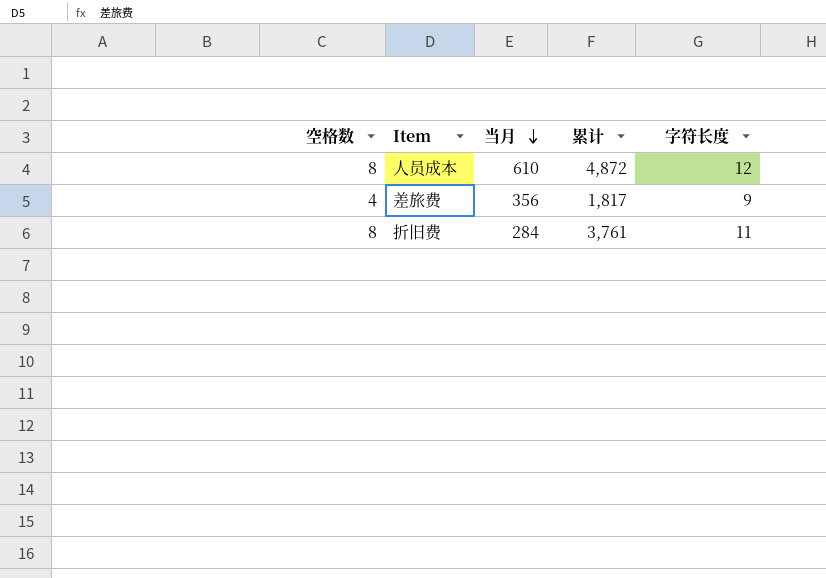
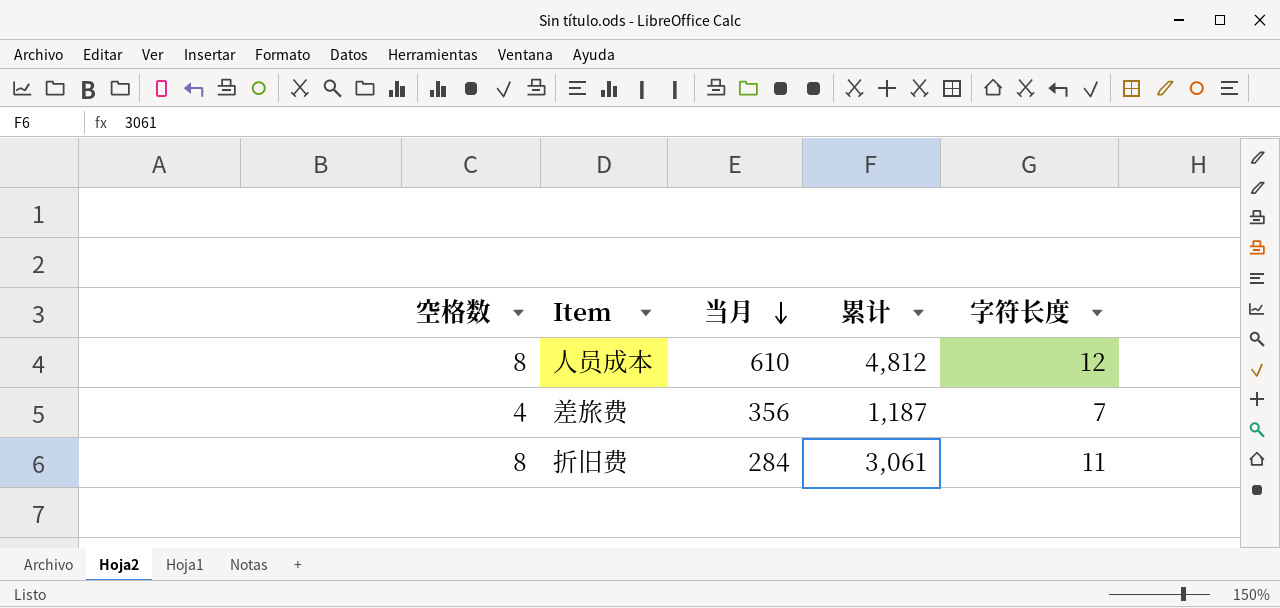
人员成本 | 累计: 4,872 -> 4,812
差旅费 | 累计: 1,817 -> 1,187
差旅费 | 字符长度: 9 -> 7
折旧费 | 累计: 3,761 -> 3,061

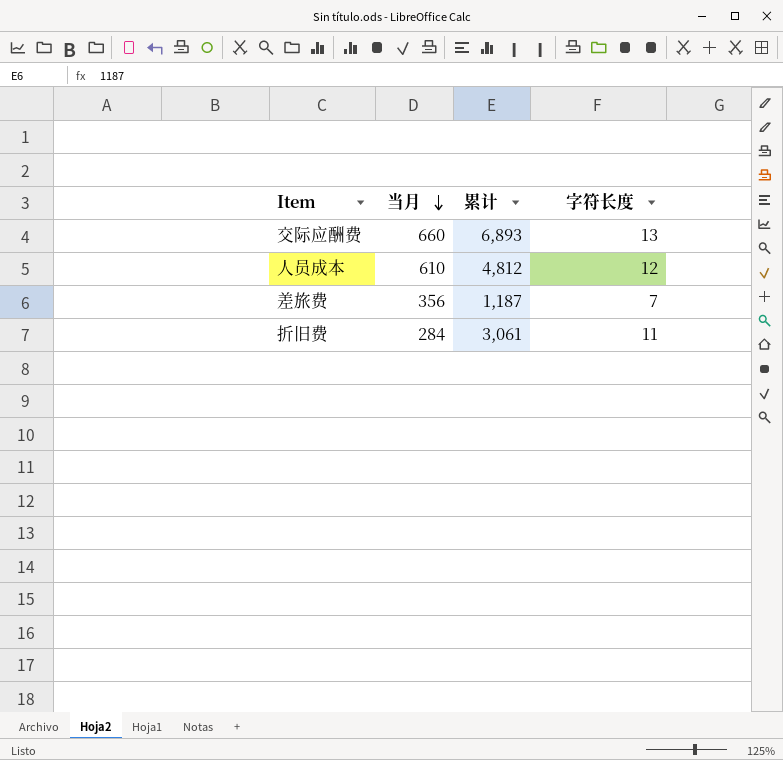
column 空格数 | position: 1 -> none
row 交际应酬费: none -> 660 | 6,893 | 13

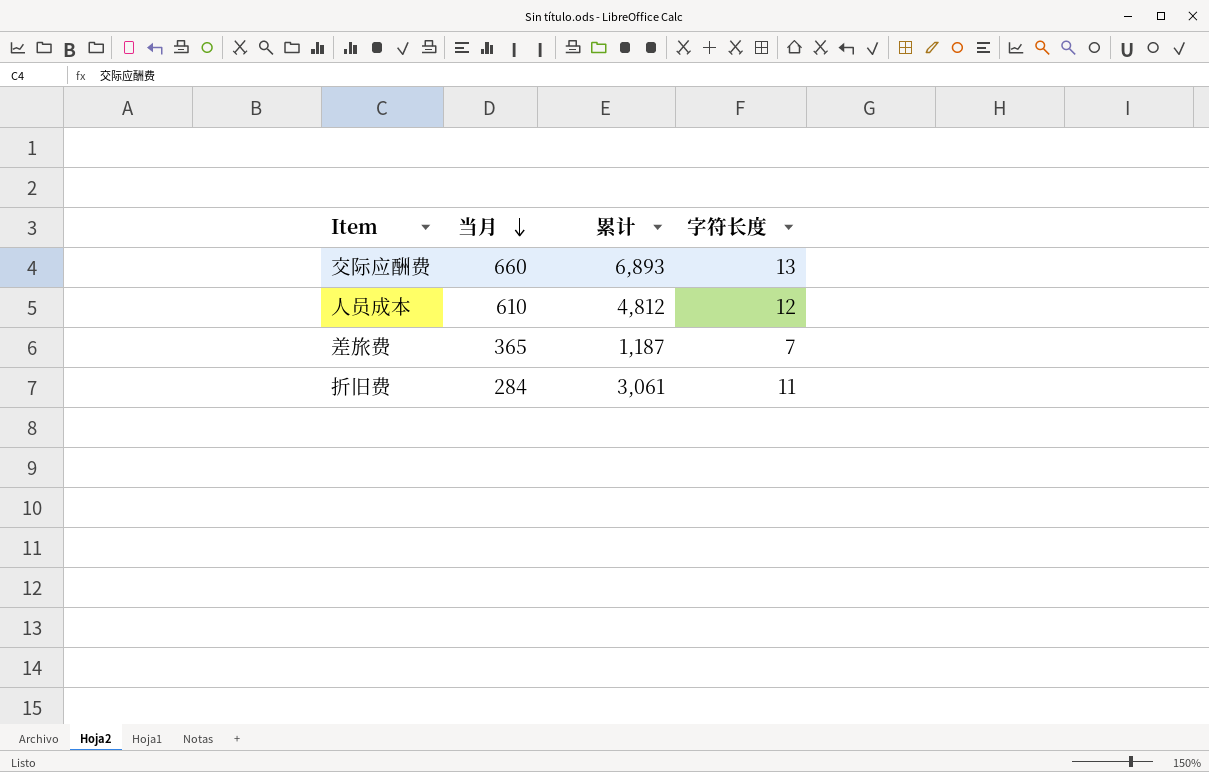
差旅费 | 当月: 356 -> 365

